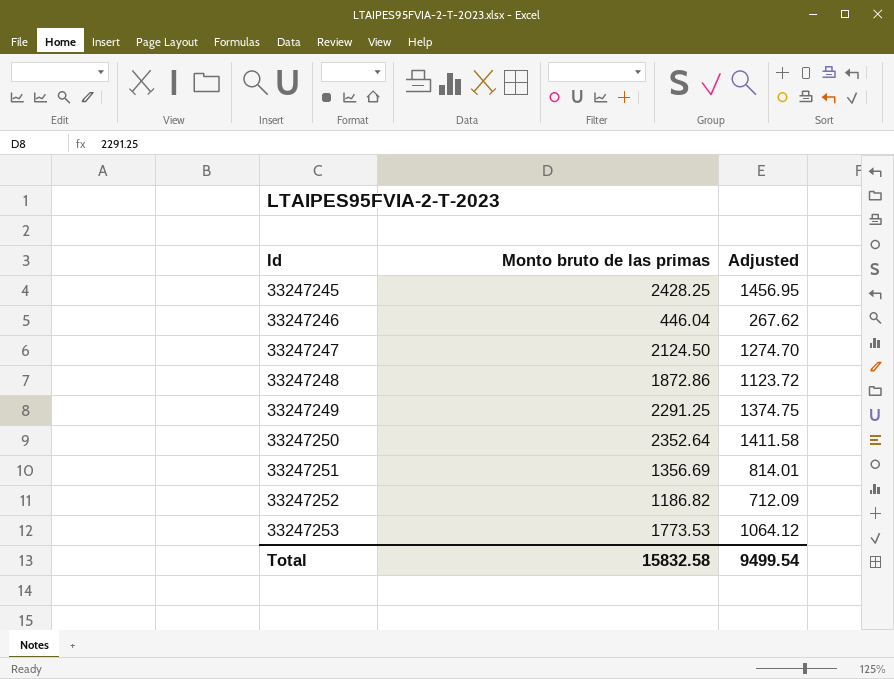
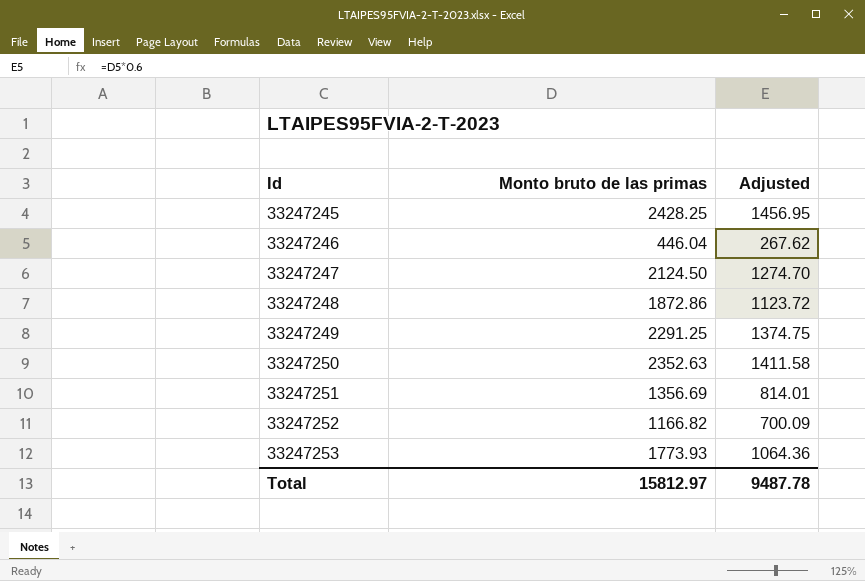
33247250 | Monto bruto de las primas: 2352.64 -> 2352.63
33247252 | Monto bruto de las primas: 1186.82 -> 1166.82
33247252 | Adjusted: 712.09 -> 700.09
33247253 | Monto bruto de las primas: 1773.53 -> 1773.93
33247253 | Adjusted: 1064.12 -> 1064.36
Total | Monto bruto de las primas: 15832.58 -> 15812.97
Total | Adjusted: 9499.54 -> 9487.78

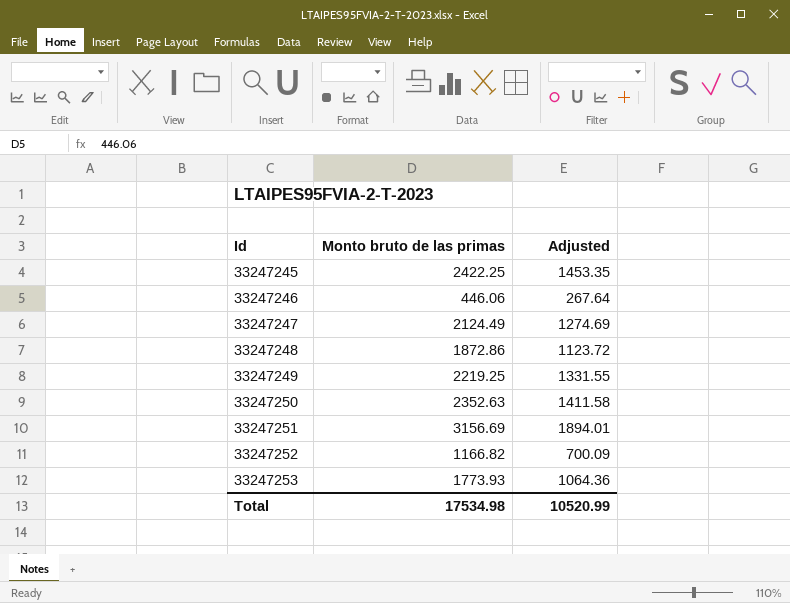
33247245 | Monto bruto de las primas: 2428.25 -> 2422.25
33247245 | Adjusted: 1456.95 -> 1453.35
33247246 | Monto bruto de las primas: 446.04 -> 446.06
33247246 | Adjusted: 267.62 -> 267.64
33247247 | Monto bruto de las primas: 2124.50 -> 2124.49
33247247 | Adjusted: 1274.70 -> 1274.69
33247249 | Monto bruto de las primas: 2291.25 -> 2219.25
33247249 | Adjusted: 1374.75 -> 1331.55
33247251 | Monto bruto de las primas: 1356.69 -> 3156.69
33247251 | Adjusted: 814.01 -> 1894.01
Total | Monto bruto de las primas: 15812.97 -> 17534.98
Total | Adjusted: 9487.78 -> 10520.99

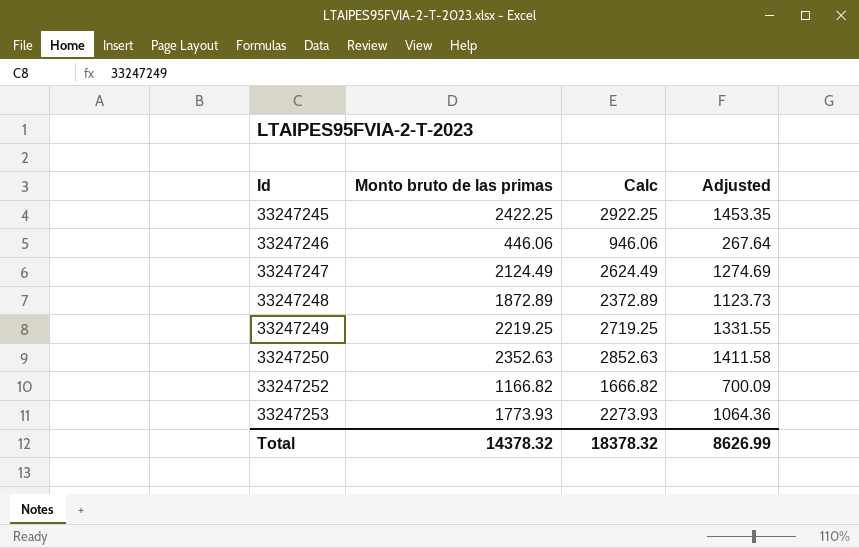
column Calc | formula: none -> [Monto bruto de las primas] + 500
row 33247251: 3156.69 | 1894.01 -> none
33247248 | Monto bruto de las primas: 1872.86 -> 1872.89
33247248 | Adjusted: 1123.72 -> 1123.73
Total | Monto bruto de las primas: 17534.98 -> 14378.32
Total | Adjusted: 10520.99 -> 8626.99

